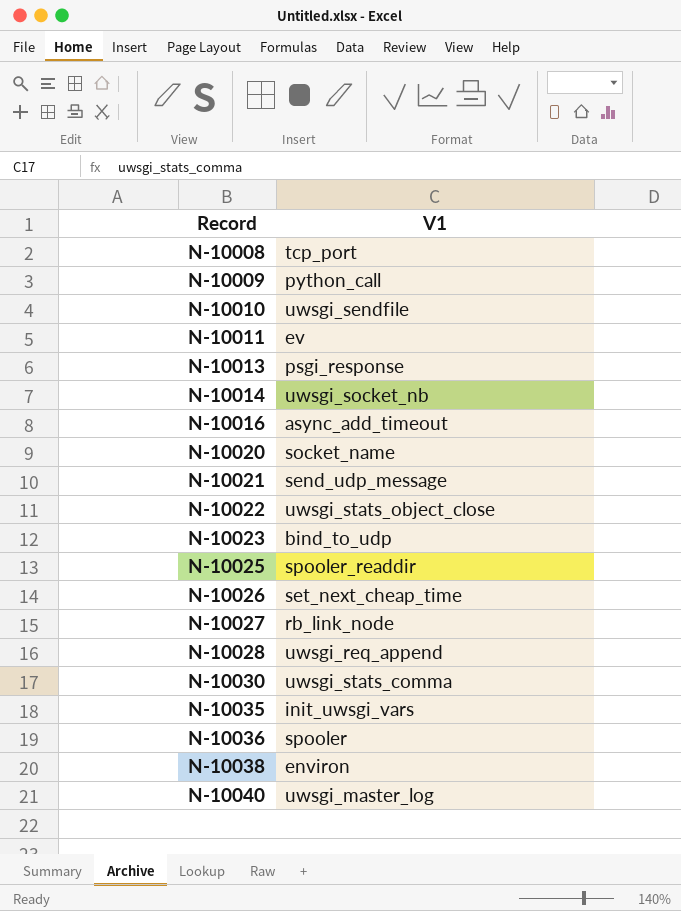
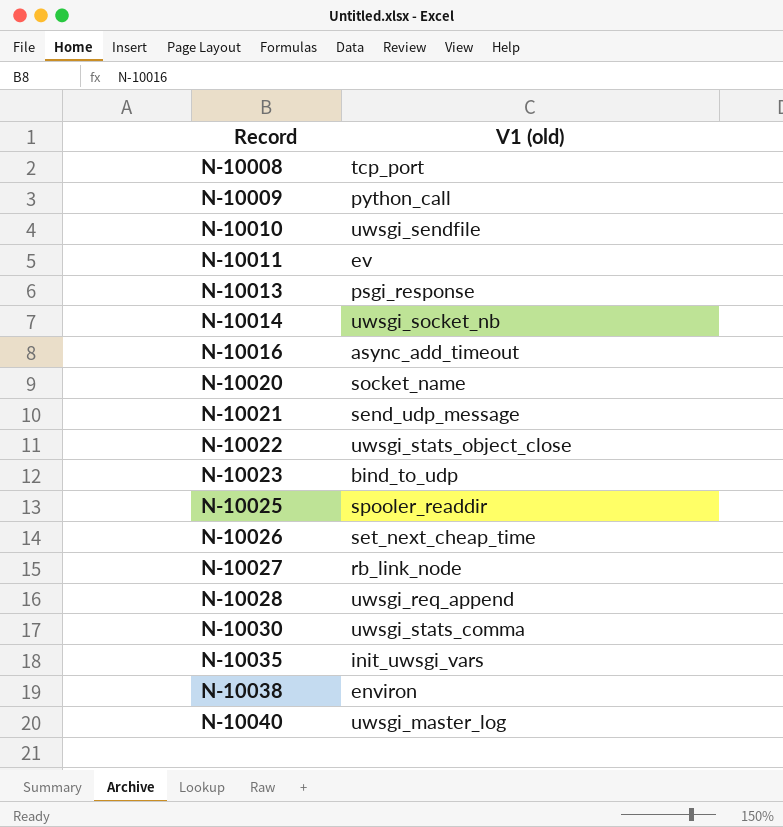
column name: V1 -> V1 (old)
row N-10036: spooler -> none

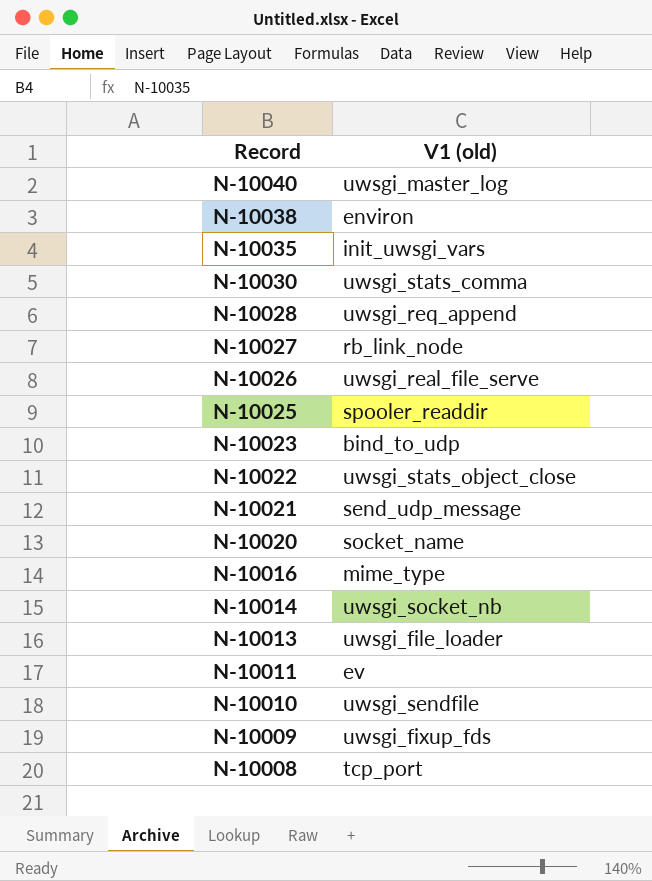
row order: Record ascending -> Record descending
N-10026 | V1 (old): set_next_cheap_time -> uwsgi_real_file_serve
N-10016 | V1 (old): async_add_timeout -> mime_type
N-10013 | V1 (old): psgi_response -> uwsgi_file_loader
N-10009 | V1 (old): python_call -> uwsgi_fixup_fds

